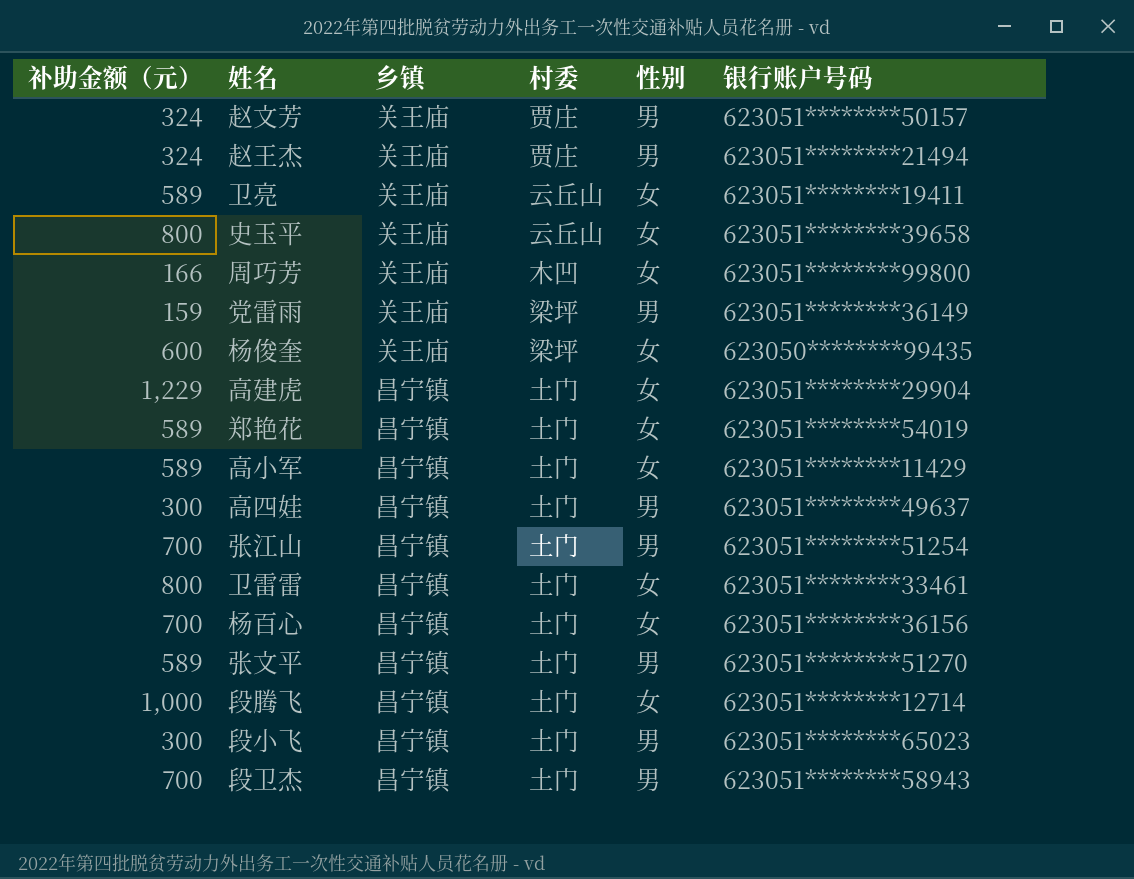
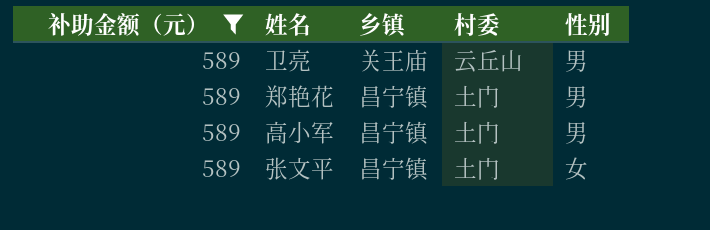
filter: none -> 补助金额（元） = 589
column 银行账户号码 | position: 6 -> none
卫亮 | 性别: 女 -> 男
郑艳花 | 性别: 女 -> 男
高小军 | 性别: 女 -> 男
张文平 | 性别: 男 -> 女

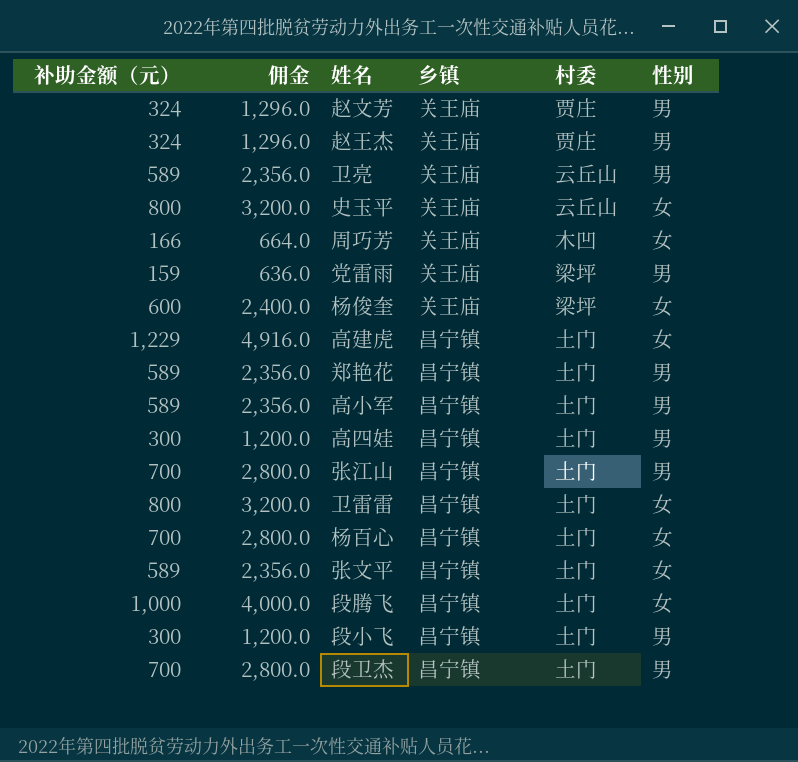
filter: 补助金额（元） = 589 -> none
column 佣金 | formula: none -> [补助金额（元）] * 4

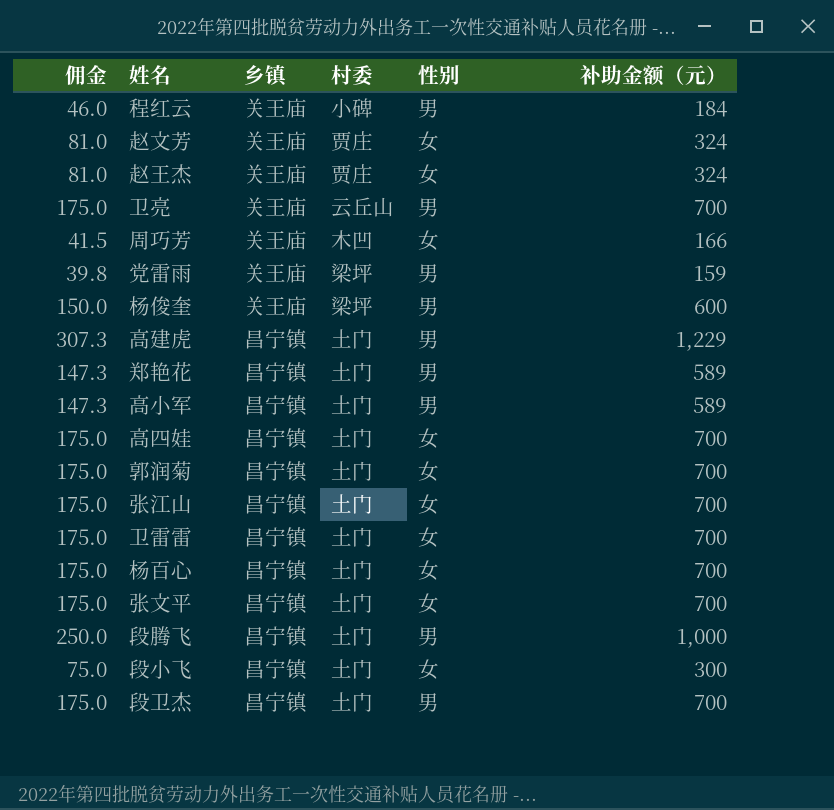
column 佣金 | formula: [补助金额（元）] * 4 -> [补助金额（元）] * 0.25
column 补助金额（元） | position: 1 -> 6
row 史玉平: 800 | 3,200.0 | 关王庙 | 云丘山 | 女 -> none
row 程红云: none -> 46.0 | 关王庙 | 小碑 | 男 | 184
赵文芳 | 性别: 男 -> 女
赵王杰 | 性别: 男 -> 女
卫亮 | 补助金额（元）: 589 -> 700
杨俊奎 | 性别: 女 -> 男
高建虎 | 性别: 女 -> 男
高四娃 | 性别: 男 -> 女
高四娃 | 补助金额（元）: 300 -> 700
row 郭润菊: none -> 175.0 | 昌宁镇 | 土门 | 女 | 700
张江山 | 性别: 男 -> 女
卫雷雷 | 补助金额（元）: 800 -> 700
张文平 | 补助金额（元）: 589 -> 700
段腾飞 | 性别: 女 -> 男
段小飞 | 性别: 男 -> 女

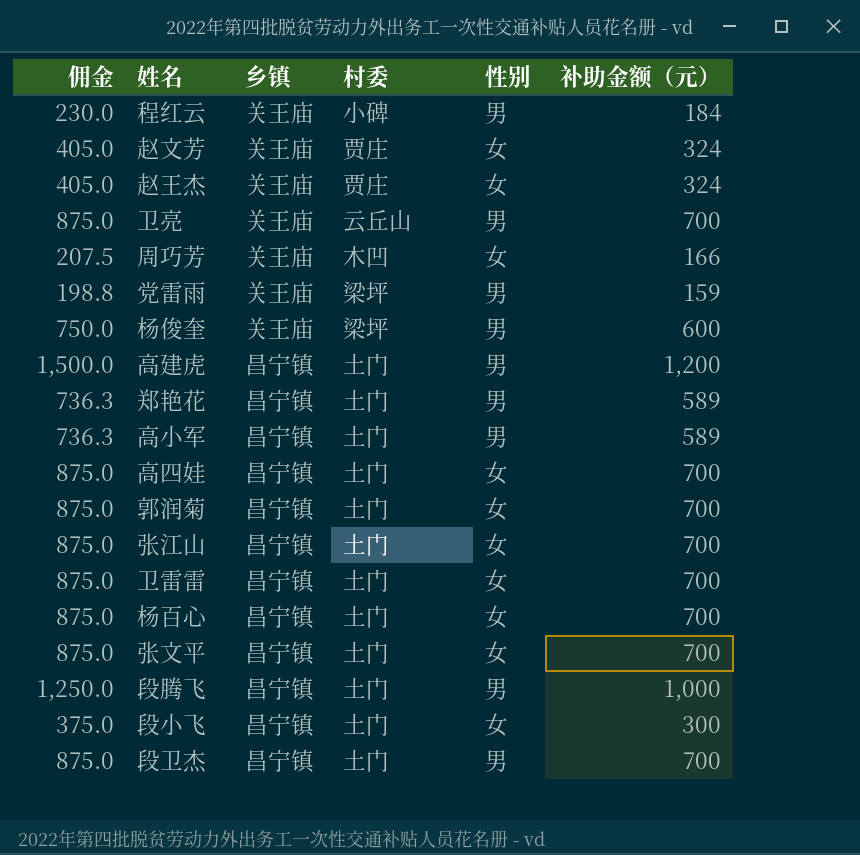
column 佣金 | formula: [补助金额（元）] * 0.25 -> [补助金额（元）] * 1.25
高建虎 | 补助金额（元）: 1,229 -> 1,200

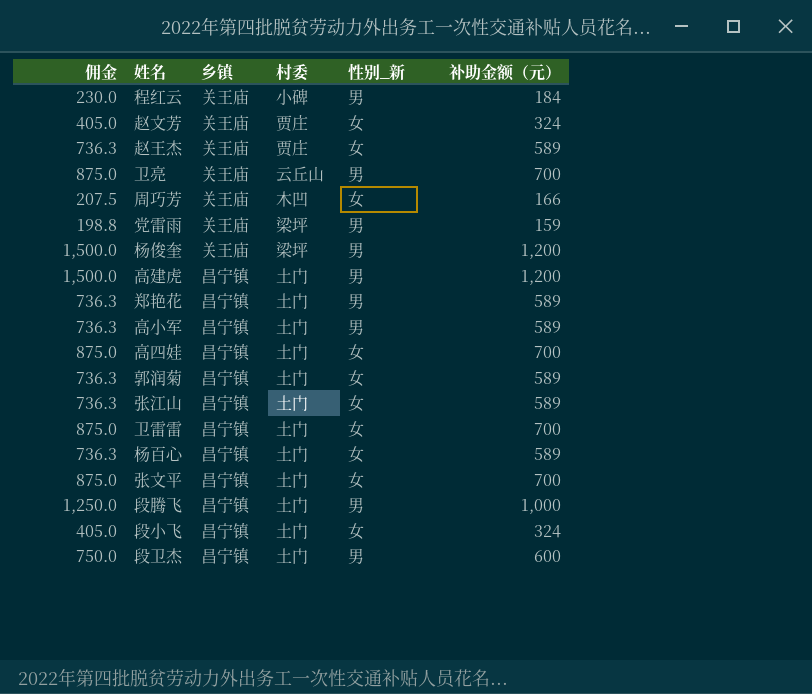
column name: 性别 -> 性别_新
赵王杰 | 佣金: 405.0 -> 736.3
赵王杰 | 补助金额（元）: 324 -> 589
杨俊奎 | 佣金: 750.0 -> 1,500.0
杨俊奎 | 补助金额（元）: 600 -> 1,200
郭润菊 | 佣金: 875.0 -> 736.3
郭润菊 | 补助金额（元）: 700 -> 589
张江山 | 佣金: 875.0 -> 736.3
张江山 | 补助金额（元）: 700 -> 589
杨百心 | 佣金: 875.0 -> 736.3
杨百心 | 补助金额（元）: 700 -> 589
段小飞 | 佣金: 375.0 -> 405.0
段小飞 | 补助金额（元）: 300 -> 324
段卫杰 | 佣金: 875.0 -> 750.0
段卫杰 | 补助金额（元）: 700 -> 600

